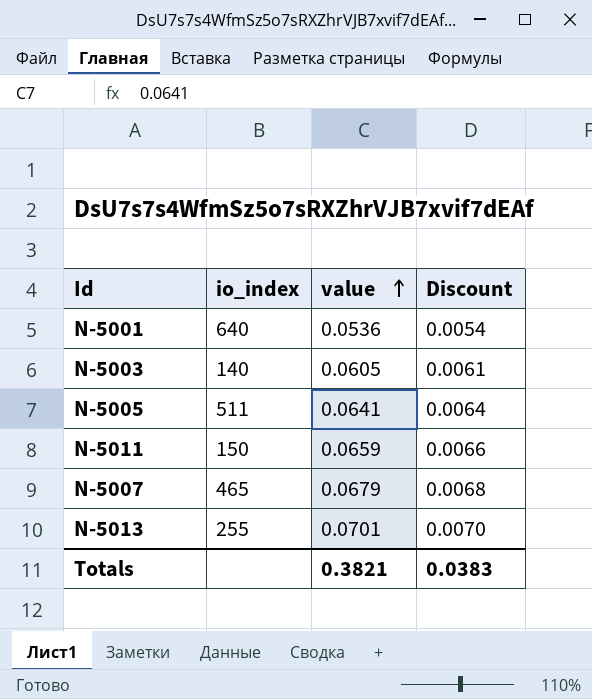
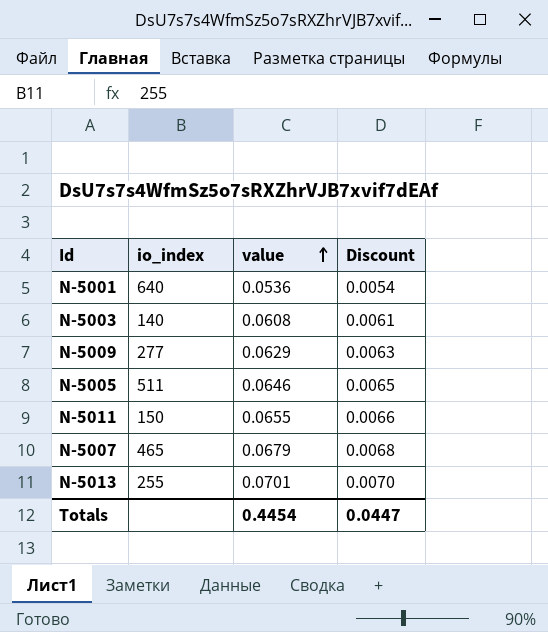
N-5003 | value: 0.0605 -> 0.0608
row N-5009: none -> 277 | 0.0629 | 0.0063
N-5005 | value: 0.0641 -> 0.0646
N-5005 | Discount: 0.0064 -> 0.0065
N-5011 | value: 0.0659 -> 0.0655
Totals | value: 0.3821 -> 0.4454
Totals | Discount: 0.0383 -> 0.0447

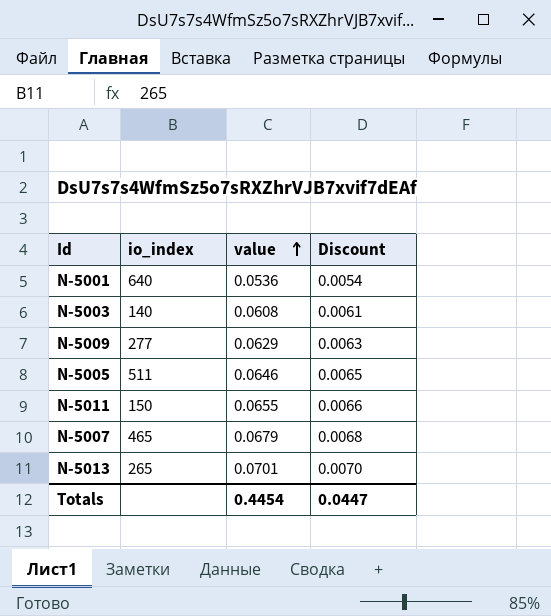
N-5013 | io_index: 255 -> 265

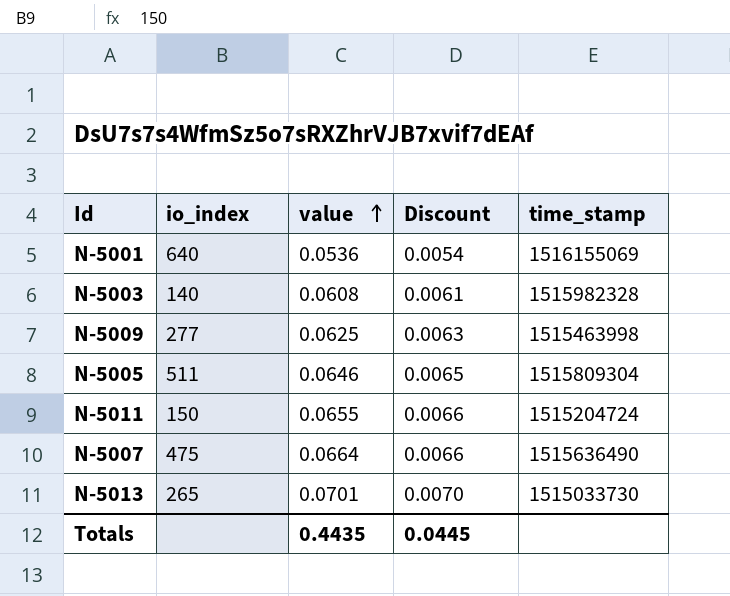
column time_stamp | position: none -> 5
N-5009 | value: 0.0629 -> 0.0625
N-5007 | io_index: 465 -> 475
N-5007 | value: 0.0679 -> 0.0664
N-5007 | Discount: 0.0068 -> 0.0066
Totals | value: 0.4454 -> 0.4435
Totals | Discount: 0.0447 -> 0.0445

